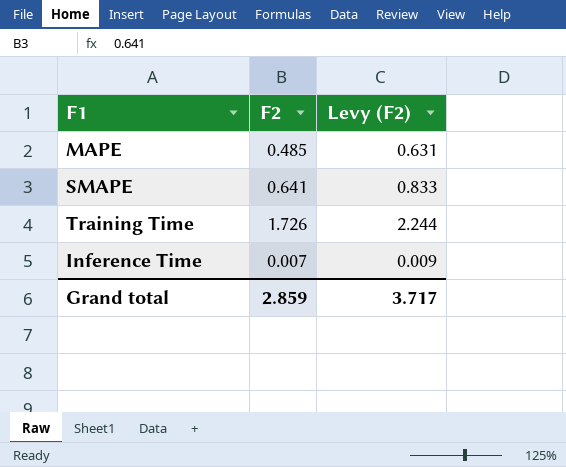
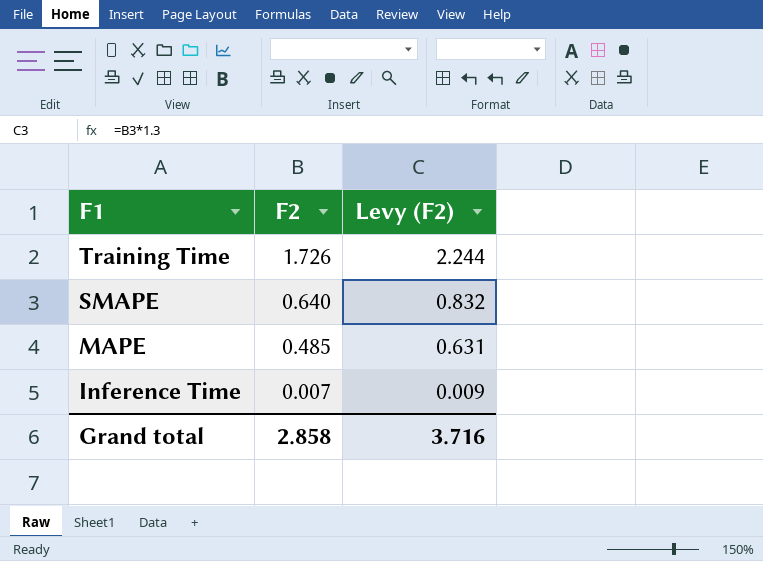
row order: none -> F1 descending
SMAPE | F2: 0.641 -> 0.640
SMAPE | Levy (F2): 0.833 -> 0.832
Grand total | F2: 2.859 -> 2.858
Grand total | Levy (F2): 3.717 -> 3.716

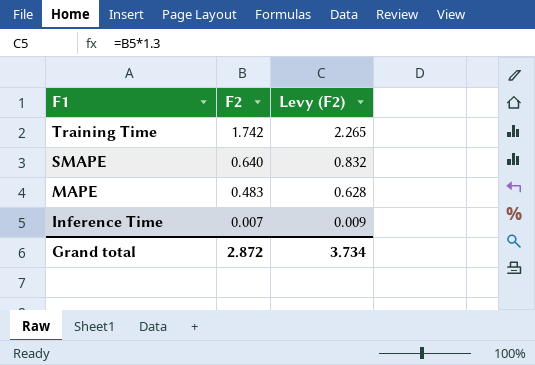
Training Time | F2: 1.726 -> 1.742
Training Time | Levy (F2): 2.244 -> 2.265
MAPE | F2: 0.485 -> 0.483
MAPE | Levy (F2): 0.631 -> 0.628
Grand total | F2: 2.858 -> 2.872
Grand total | Levy (F2): 3.716 -> 3.734

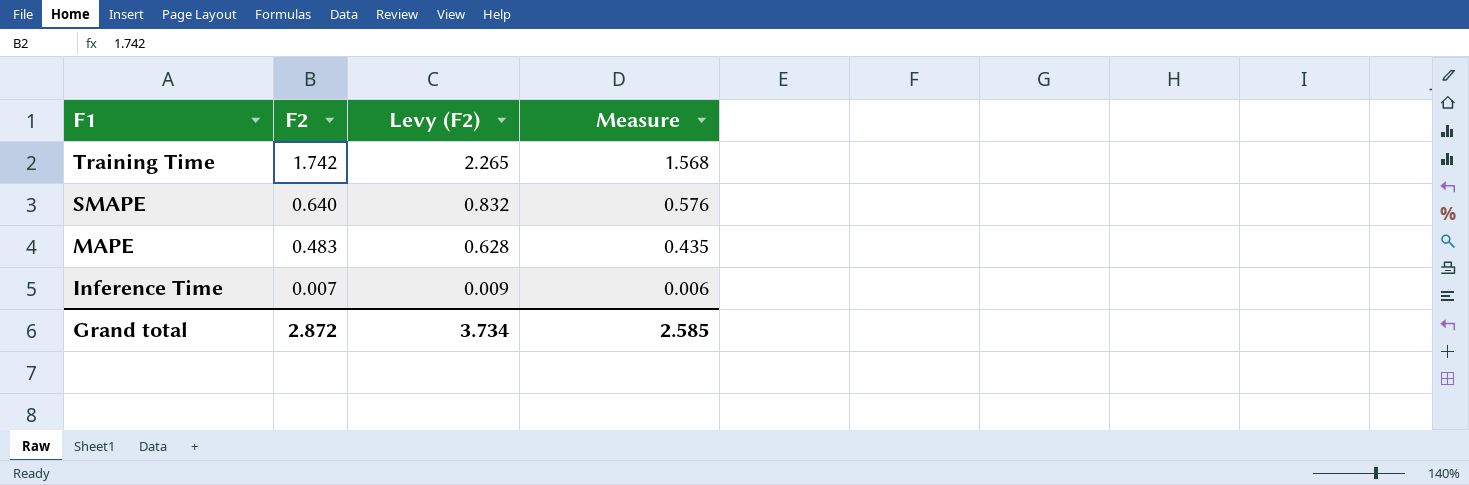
column Measure | formula: none -> [F2] * 0.9

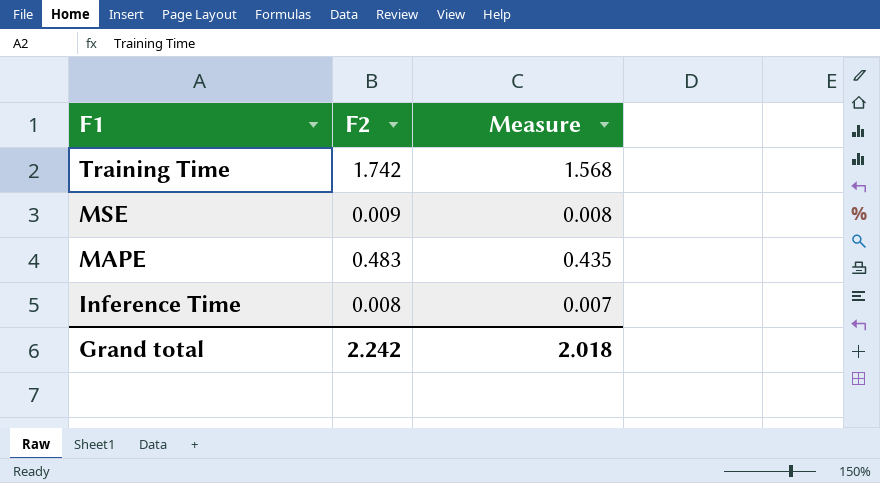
column Levy (F2) | formula: [F2] * 1.3 -> none
row SMAPE: 0.640 | 0.832 | 0.576 -> none
row MSE: none -> 0.009 | 0.008
Inference Time | F2: 0.007 -> 0.008
Inference Time | Measure: 0.006 -> 0.007
Grand total | F2: 2.872 -> 2.242
Grand total | Measure: 2.585 -> 2.018

